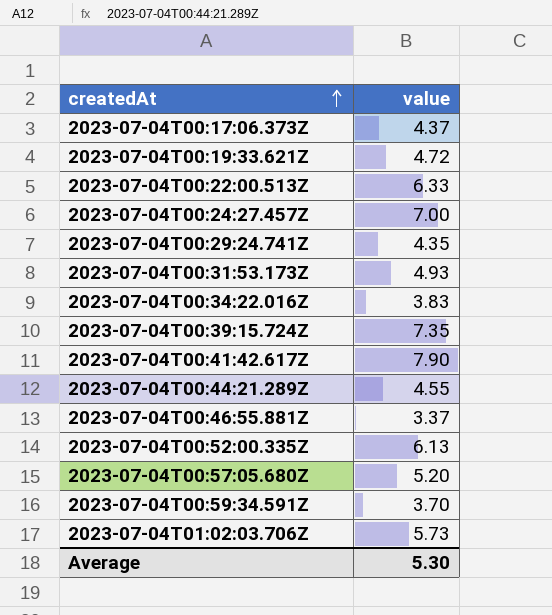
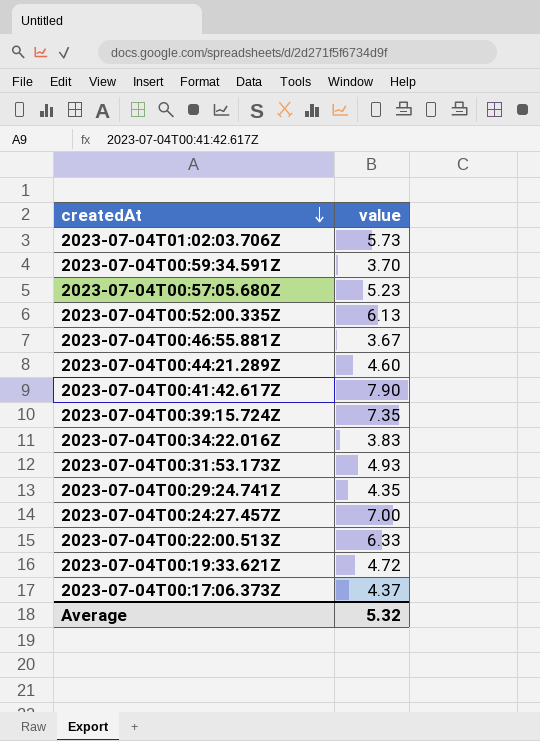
row order: createdAt ascending -> createdAt descending
2023-07-04T00:57:05.680Z | value: 5.20 -> 5.23
2023-07-04T00:46:55.881Z | value: 3.37 -> 3.67
2023-07-04T00:44:21.289Z | value: 4.55 -> 4.60
Average | value: 5.30 -> 5.32

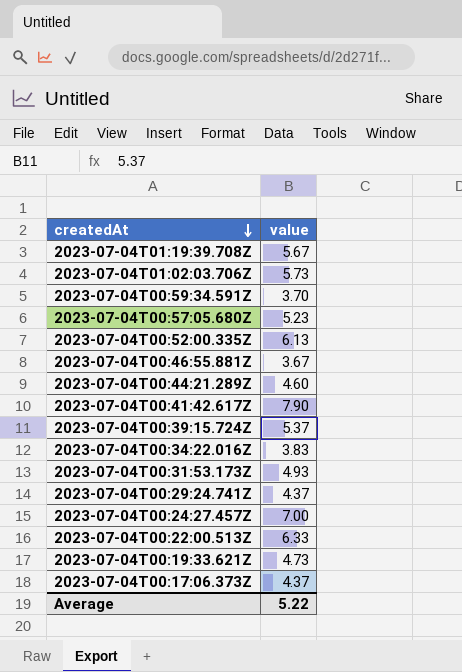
row 2023-07-04T01:19:39.708Z: none -> 5.67
2023-07-04T00:39:15.724Z | value: 7.35 -> 5.37
2023-07-04T00:29:24.741Z | value: 4.35 -> 4.37
2023-07-04T00:19:33.621Z | value: 4.72 -> 4.73
Average | value: 5.32 -> 5.22

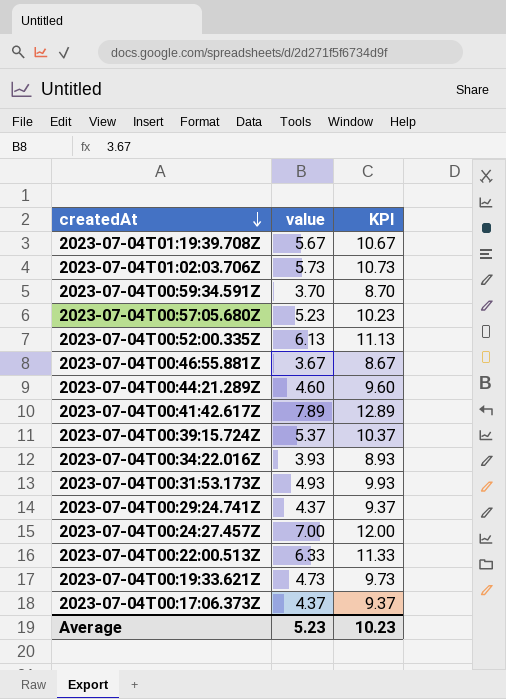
column KPI | formula: none -> [value] + 5
2023-07-04T00:41:42.617Z | value: 7.90 -> 7.89
2023-07-04T00:34:22.016Z | value: 3.83 -> 3.93
Average | value: 5.22 -> 5.23

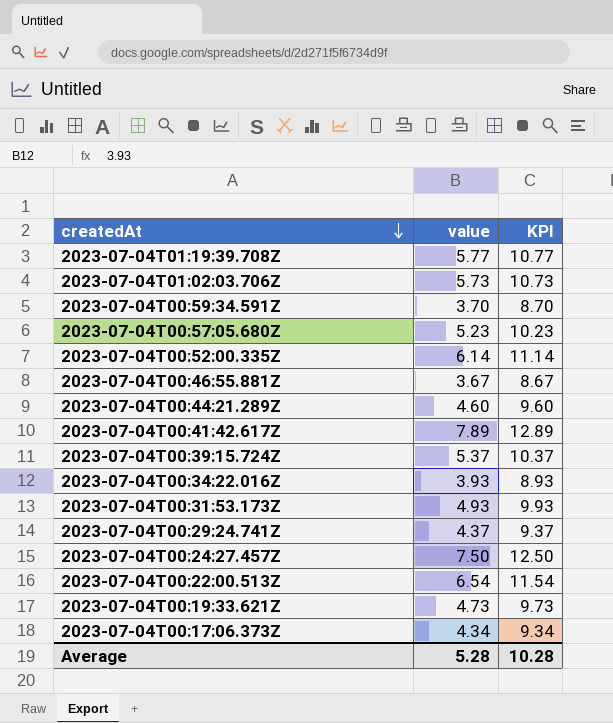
2023-07-04T01:19:39.708Z | value: 5.67 -> 5.77
2023-07-04T01:19:39.708Z | KPI: 10.67 -> 10.77
2023-07-04T00:52:00.335Z | value: 6.13 -> 6.14
2023-07-04T00:52:00.335Z | KPI: 11.13 -> 11.14
2023-07-04T00:24:27.457Z | value: 7.00 -> 7.50
2023-07-04T00:24:27.457Z | KPI: 12.00 -> 12.50
2023-07-04T00:22:00.513Z | value: 6.33 -> 6.54
2023-07-04T00:22:00.513Z | KPI: 11.33 -> 11.54
2023-07-04T00:17:06.373Z | value: 4.37 -> 4.34
2023-07-04T00:17:06.373Z | KPI: 9.37 -> 9.34
Average | value: 5.23 -> 5.28
Average | KPI: 10.23 -> 10.28

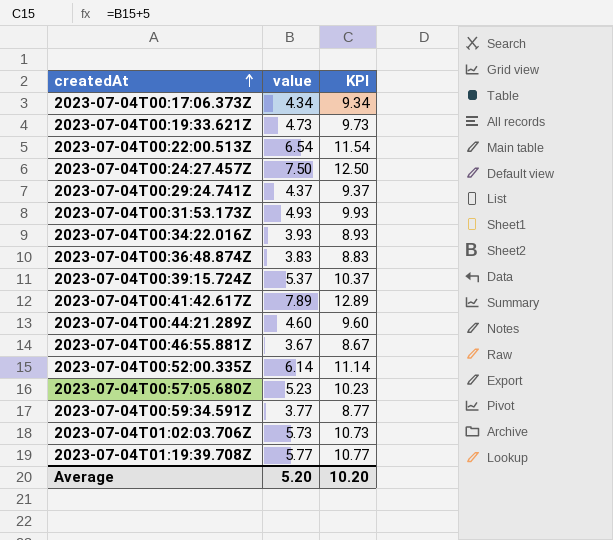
row order: createdAt descending -> createdAt ascending
row 2023-07-04T00:36:48.874Z: none -> 3.83 | 8.83
2023-07-04T00:59:34.591Z | value: 3.70 -> 3.77
2023-07-04T00:59:34.591Z | KPI: 8.70 -> 8.77
Average | value: 5.28 -> 5.20
Average | KPI: 10.28 -> 10.20

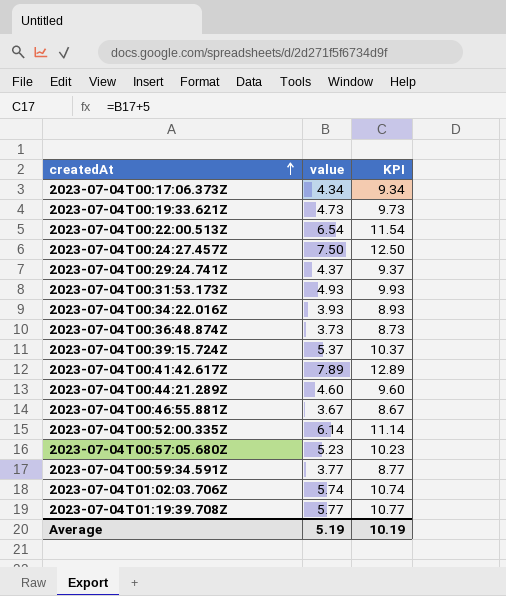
2023-07-04T00:36:48.874Z | value: 3.83 -> 3.73
2023-07-04T00:36:48.874Z | KPI: 8.83 -> 8.73
2023-07-04T01:02:03.706Z | value: 5.73 -> 5.74
2023-07-04T01:02:03.706Z | KPI: 10.73 -> 10.74
Average | value: 5.20 -> 5.19
Average | KPI: 10.20 -> 10.19

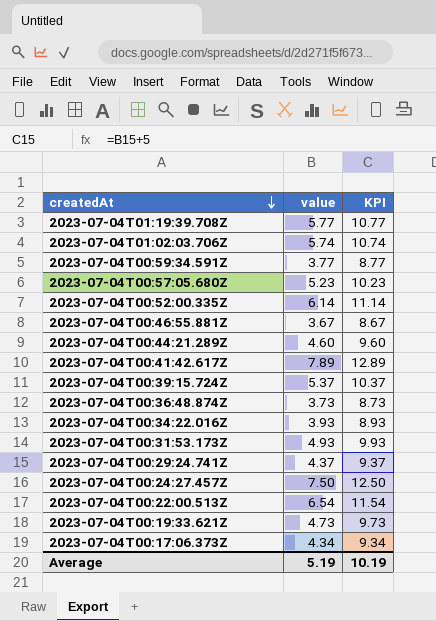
row order: createdAt ascending -> createdAt descending

